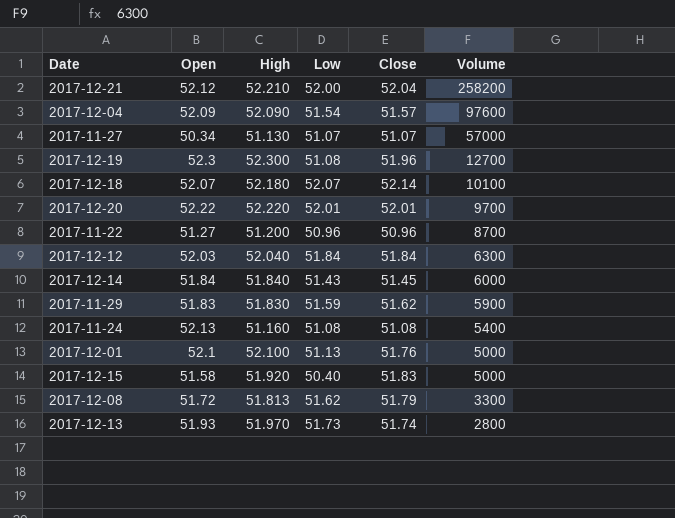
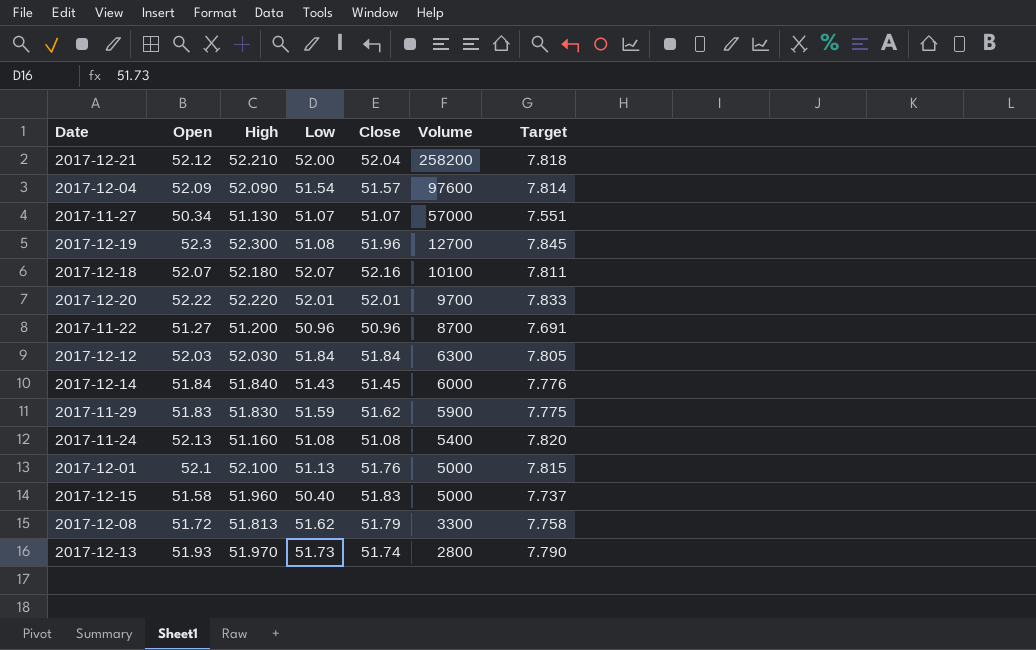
column Target | formula: none -> [Open] * 0.15
2017-12-18 | Close: 52.14 -> 52.16
2017-12-12 | High: 52.040 -> 52.030
2017-12-15 | High: 51.920 -> 51.960

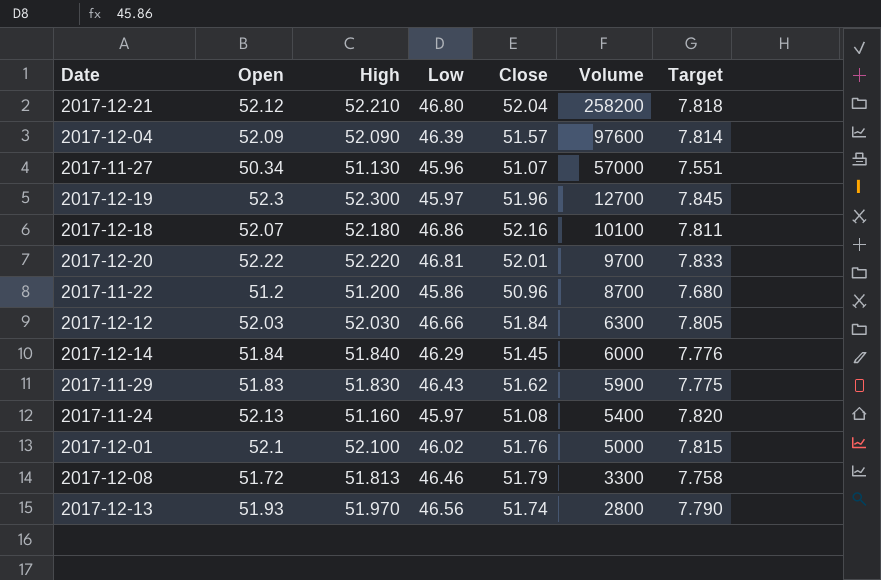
row 2017-12-15: 51.58 | 51.960 | 50.40 | 51.83 | 5000 | 7.737 -> none
2017-12-21 | Low: 52.00 -> 46.80
2017-12-04 | Low: 51.54 -> 46.39
2017-11-27 | Low: 51.07 -> 45.96
2017-12-19 | Low: 51.08 -> 45.97
2017-12-18 | Low: 52.07 -> 46.86
2017-12-20 | Low: 52.01 -> 46.81
2017-11-22 | Open: 51.27 -> 51.2
2017-11-22 | Low: 50.96 -> 45.86
2017-11-22 | Target: 7.691 -> 7.680
2017-12-12 | Low: 51.84 -> 46.66
2017-12-14 | Low: 51.43 -> 46.29
2017-11-29 | Low: 51.59 -> 46.43
2017-11-24 | Low: 51.08 -> 45.97
2017-12-01 | Low: 51.13 -> 46.02
2017-12-08 | Low: 51.62 -> 46.46
2017-12-13 | Low: 51.73 -> 46.56

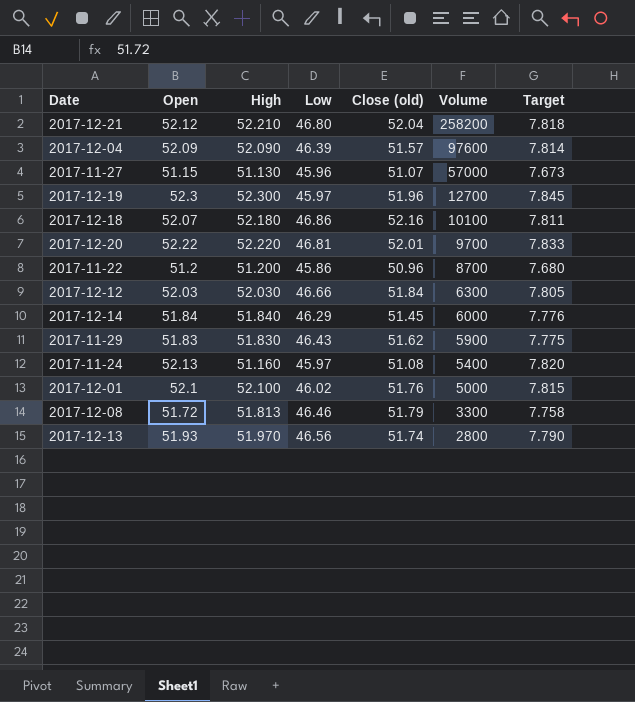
column name: Close -> Close (old)
2017-11-27 | Open: 50.34 -> 51.15
2017-11-27 | Target: 7.551 -> 7.673

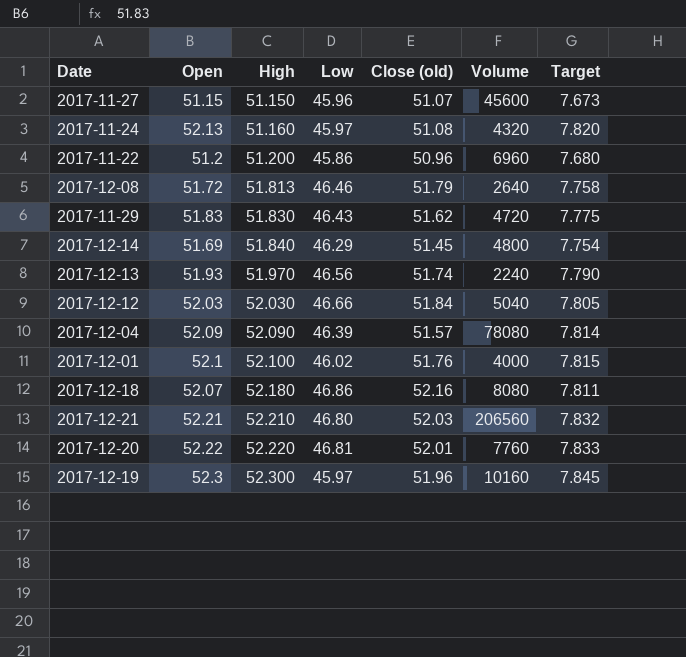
row order: Volume descending -> High ascending
2017-11-27 | High: 51.130 -> 51.150
2017-11-27 | Volume: 57000 -> 45600
2017-11-24 | Volume: 5400 -> 4320
2017-11-22 | Volume: 8700 -> 6960
2017-12-08 | Volume: 3300 -> 2640
2017-11-29 | Volume: 5900 -> 4720
2017-12-14 | Open: 51.84 -> 51.69
2017-12-14 | Volume: 6000 -> 4800
2017-12-14 | Target: 7.776 -> 7.754
2017-12-13 | Volume: 2800 -> 2240
2017-12-12 | Volume: 6300 -> 5040
2017-12-04 | Volume: 97600 -> 78080
2017-12-01 | Volume: 5000 -> 4000
2017-12-18 | Volume: 10100 -> 8080
2017-12-21 | Open: 52.12 -> 52.21
2017-12-21 | Close (old): 52.04 -> 52.03
2017-12-21 | Volume: 258200 -> 206560
2017-12-21 | Target: 7.818 -> 7.832
2017-12-20 | Volume: 9700 -> 7760
2017-12-19 | Volume: 12700 -> 10160

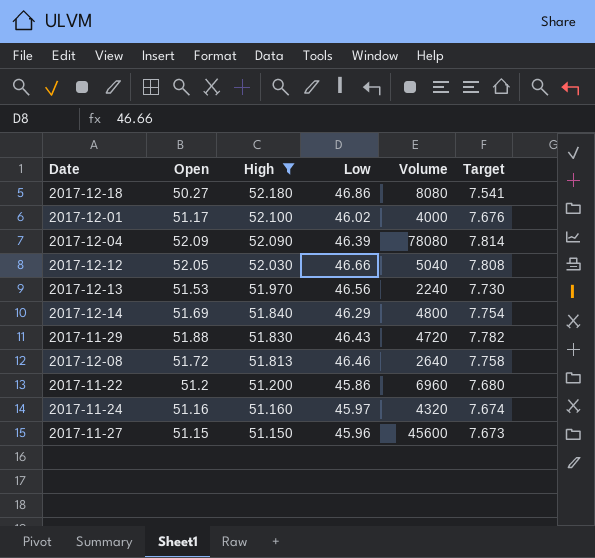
filter: none -> High <= 52.180
row order: High ascending -> High descending
column Close (old) | position: 5 -> none
2017-12-18 | Open: 52.07 -> 50.27
2017-12-18 | Target: 7.811 -> 7.541
2017-12-01 | Open: 52.1 -> 51.17
2017-12-01 | Target: 7.815 -> 7.676
2017-12-12 | Open: 52.03 -> 52.05
2017-12-12 | Target: 7.805 -> 7.808
2017-12-13 | Open: 51.93 -> 51.53
2017-12-13 | Target: 7.790 -> 7.730
2017-11-29 | Open: 51.83 -> 51.88
2017-11-29 | Target: 7.775 -> 7.782
2017-11-24 | Open: 52.13 -> 51.16
2017-11-24 | Target: 7.820 -> 7.674

